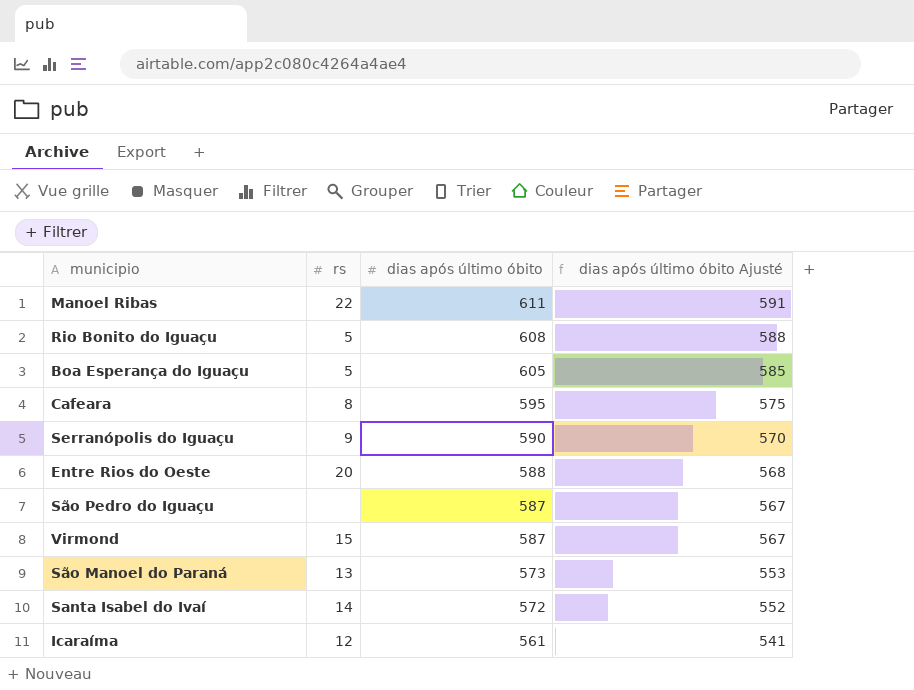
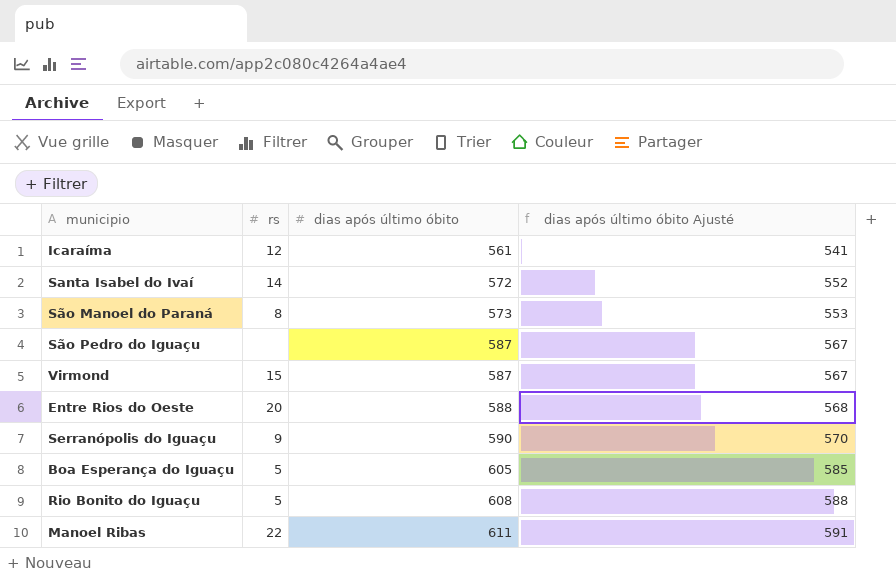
row order: dias após último óbito descending -> dias após último óbito ascending
row Cafeara: 8 | 595 | 575 -> none
São Manoel do Paraná | rs: 13 -> 8

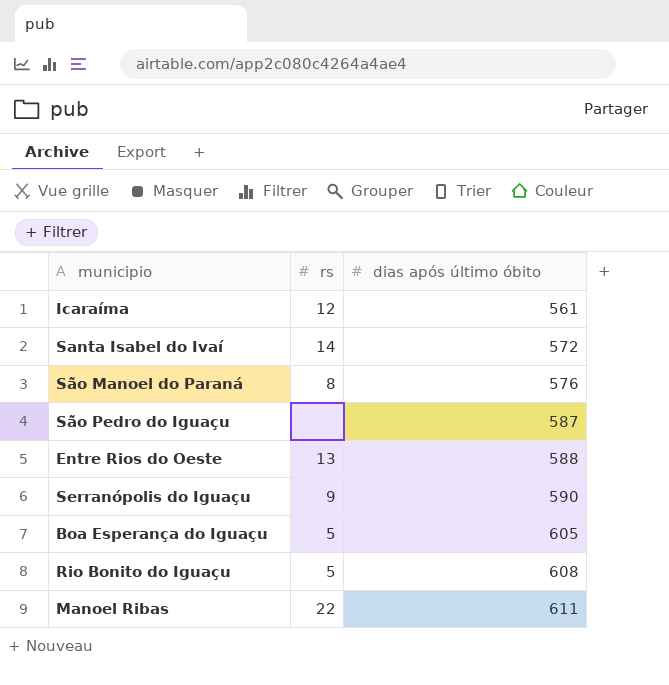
column dias após último óbito Ajusté | formula: [dias após último óbito] - 20 -> none
row Virmond: 15 | 587 | 567 -> none
São Manoel do Paraná | dias após último óbito: 573 -> 576
Entre Rios do Oeste | rs: 20 -> 13

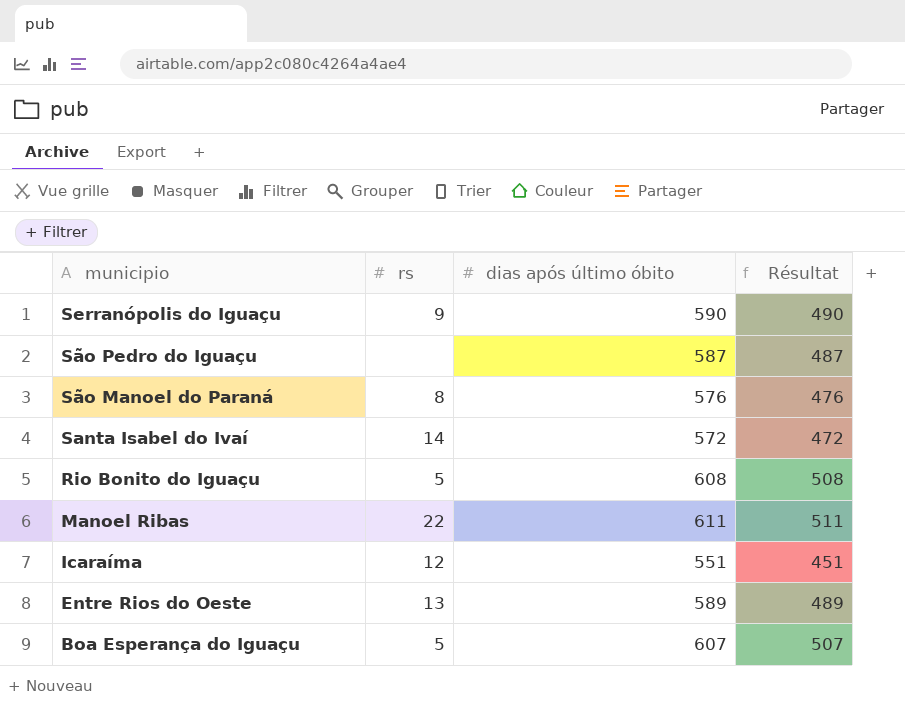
row order: dias após último óbito ascending -> municipio descending
column Résultat | formula: none -> [dias após último óbito] - 100
Icaraíma | dias após último óbito: 561 -> 551
Entre Rios do Oeste | dias após último óbito: 588 -> 589
Boa Esperança do Iguaçu | dias após último óbito: 605 -> 607

